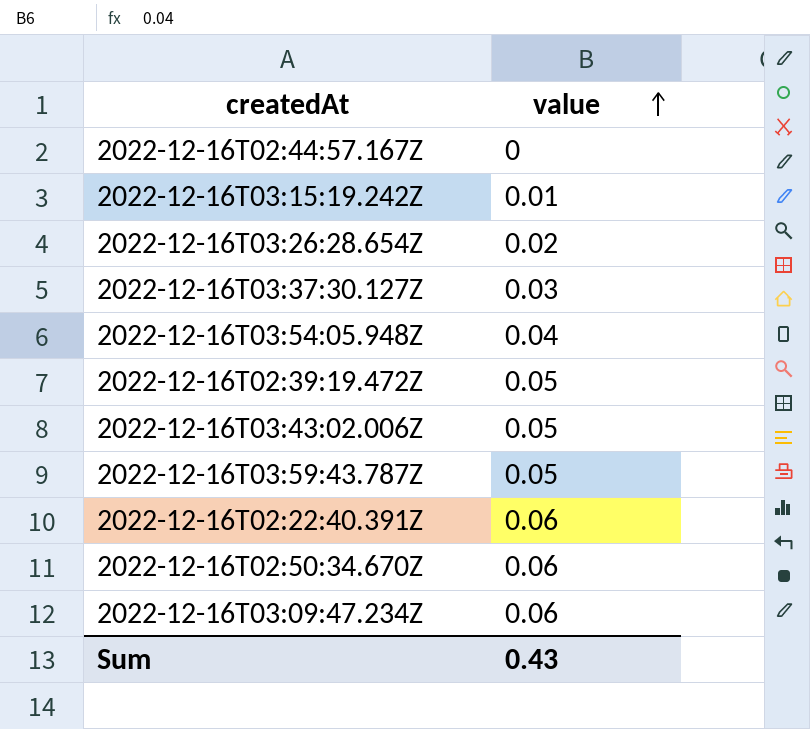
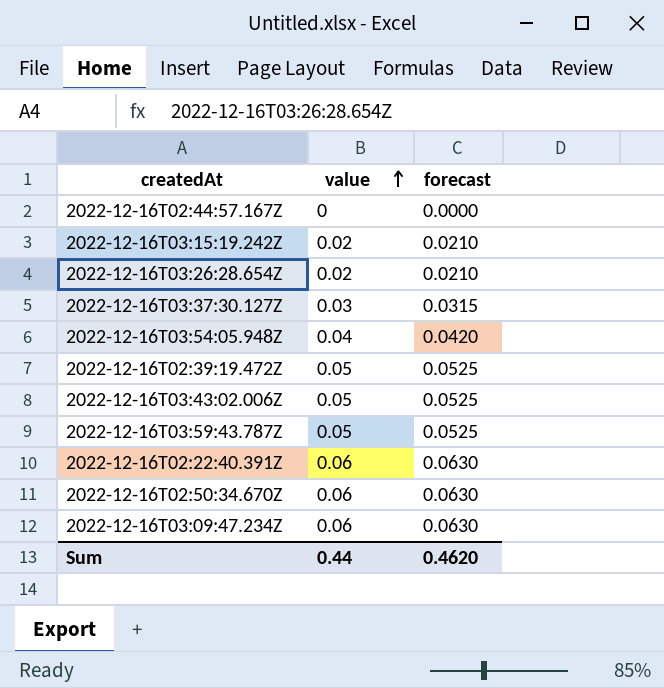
column forecast | formula: none -> [value] * 1.05
2022-12-16T03:15:19.242Z | value: 0.01 -> 0.02
Sum | value: 0.43 -> 0.44

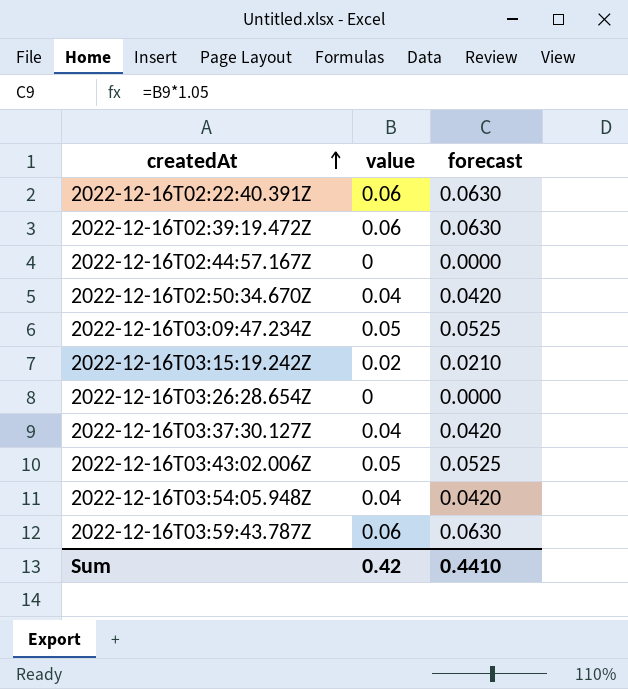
row order: value ascending -> createdAt ascending
2022-12-16T02:39:19.472Z | value: 0.05 -> 0.06
2022-12-16T02:39:19.472Z | forecast: 0.0525 -> 0.0630
2022-12-16T02:50:34.670Z | value: 0.06 -> 0.04
2022-12-16T02:50:34.670Z | forecast: 0.0630 -> 0.0420
2022-12-16T03:09:47.234Z | value: 0.06 -> 0.05
2022-12-16T03:09:47.234Z | forecast: 0.0630 -> 0.0525
2022-12-16T03:26:28.654Z | value: 0.02 -> 0
2022-12-16T03:26:28.654Z | forecast: 0.0210 -> 0.0000
2022-12-16T03:37:30.127Z | value: 0.03 -> 0.04
2022-12-16T03:37:30.127Z | forecast: 0.0315 -> 0.0420
2022-12-16T03:59:43.787Z | value: 0.05 -> 0.06
2022-12-16T03:59:43.787Z | forecast: 0.0525 -> 0.0630
Sum | value: 0.44 -> 0.42
Sum | forecast: 0.4620 -> 0.4410

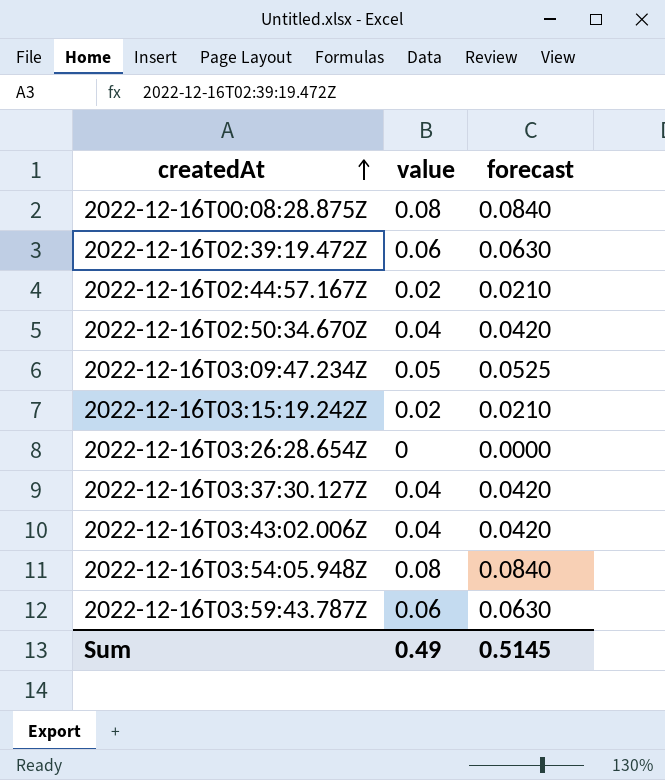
row 2022-12-16T02:22:40.391Z: 0.06 | 0.0630 -> none
row 2022-12-16T00:08:28.875Z: none -> 0.08 | 0.0840
2022-12-16T02:44:57.167Z | value: 0 -> 0.02
2022-12-16T02:44:57.167Z | forecast: 0.0000 -> 0.0210
2022-12-16T03:43:02.006Z | value: 0.05 -> 0.04
2022-12-16T03:43:02.006Z | forecast: 0.0525 -> 0.0420
2022-12-16T03:54:05.948Z | value: 0.04 -> 0.08
2022-12-16T03:54:05.948Z | forecast: 0.0420 -> 0.0840
Sum | value: 0.42 -> 0.49
Sum | forecast: 0.4410 -> 0.5145

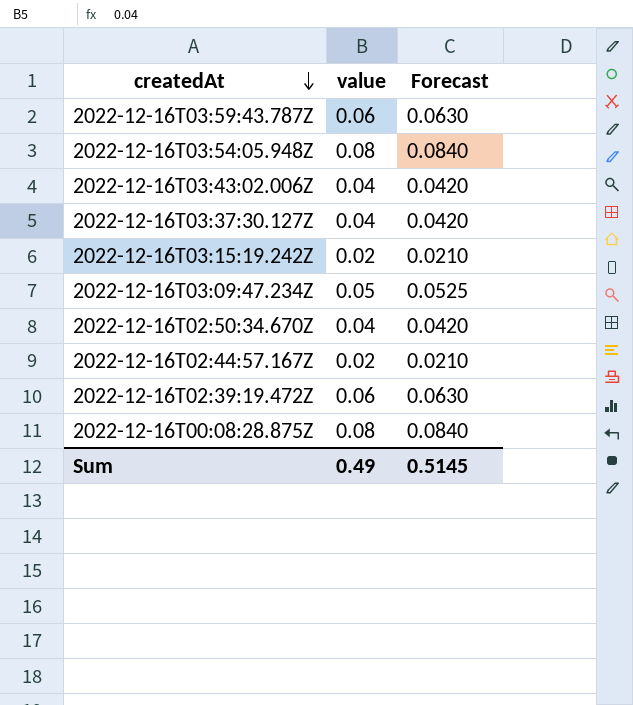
row order: createdAt ascending -> createdAt descending
column name: forecast -> Forecast
row 2022-12-16T03:26:28.654Z: 0 | 0.0000 -> none

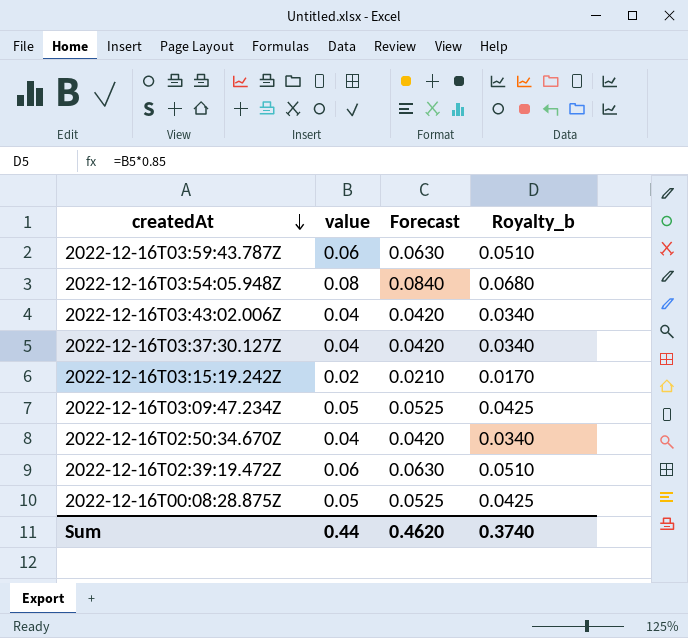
column Royalty_b | formula: none -> [value] * 0.85
row 2022-12-16T02:44:57.167Z: 0.02 | 0.0210 -> none
2022-12-16T00:08:28.875Z | value: 0.08 -> 0.05
2022-12-16T00:08:28.875Z | Forecast: 0.0840 -> 0.0525
Sum | value: 0.49 -> 0.44
Sum | Forecast: 0.5145 -> 0.4620

